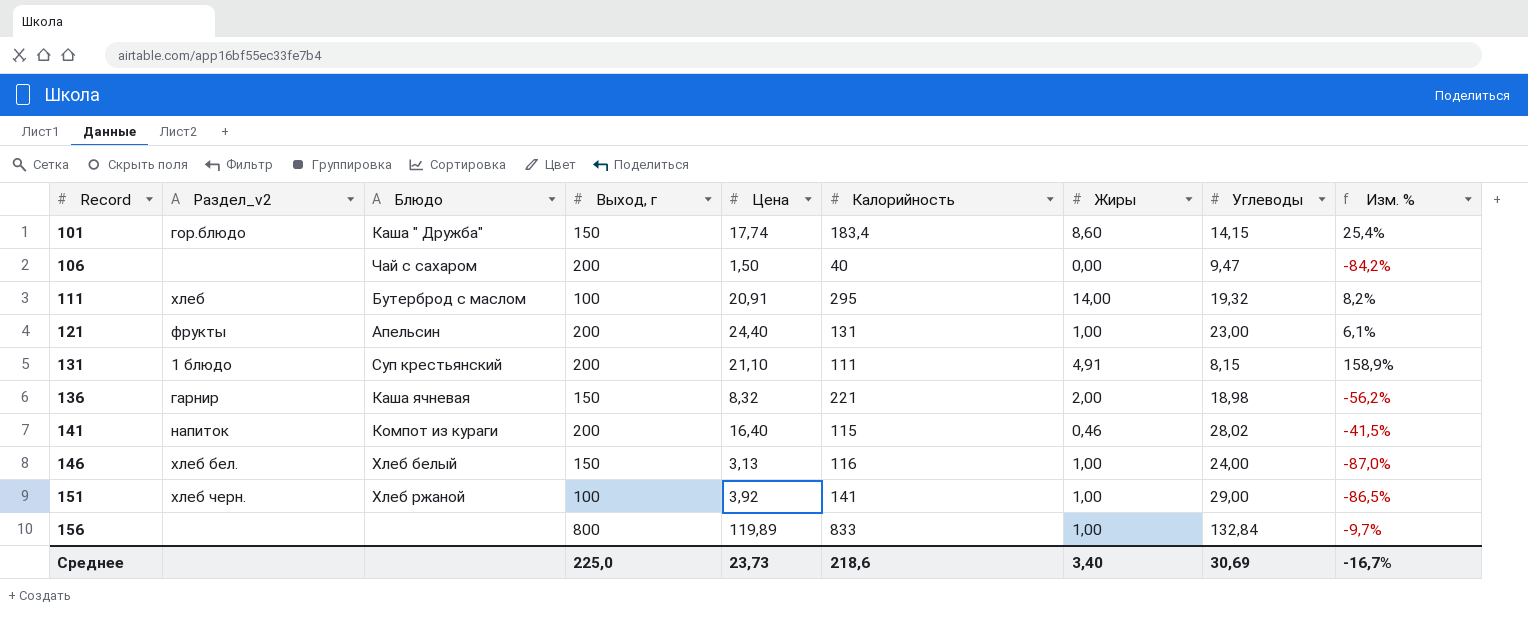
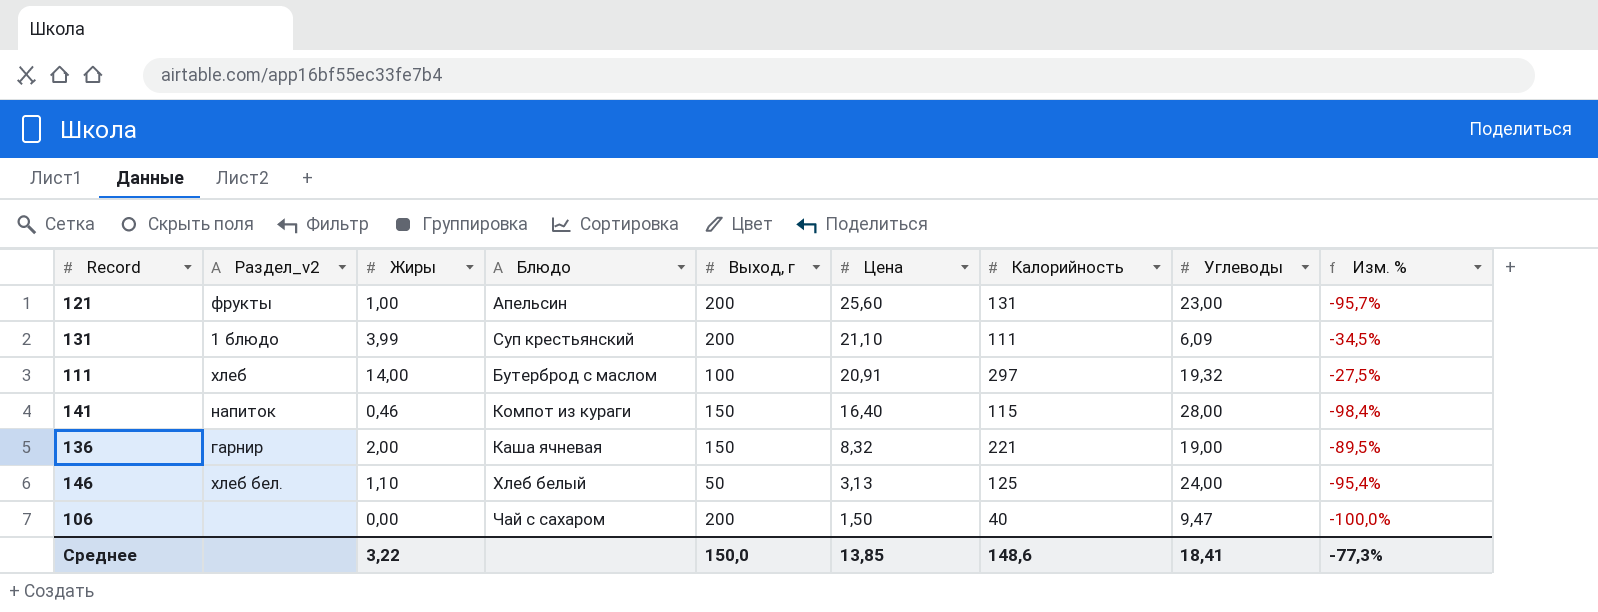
row order: Record ascending -> Цена descending
column Жиры | position: 7 -> 3
column Изм. % | formula: ([Цена] - [Углеводы]) / [Углеводы] -> ([Жиры] - [Углеводы]) / [Углеводы]
row 101: гор.блюдо | Каша " Дружба" | 150 | 17,74 | 183,4 | 8,60 | 14,15 | 25,4% -> none
row 151: хлеб черн. | Хлеб ржаной | 100 | 3,92 | 141 | 1,00 | 29,00 | -86,5% -> none
row 156: none | none | 800 | 119,89 | 833 | 1,00 | 132,84 | -9,7% -> none
121 | Цена: 24,40 -> 25,60
131 | Жиры: 4,91 -> 3,99
131 | Углеводы: 8,15 -> 6,09
111 | Калорийность: 295 -> 297
141 | Выход, г: 200 -> 150
141 | Углеводы: 28,02 -> 28,00
136 | Углеводы: 18,98 -> 19,00
146 | Жиры: 1,00 -> 1,10
146 | Выход, г: 150 -> 50
146 | Калорийность: 116 -> 125
Среднее | Жиры: 3,40 -> 3,22
Среднее | Выход, г: 225,0 -> 150,0
Среднее | Цена: 23,73 -> 13,85
Среднее | Калорийность: 218,6 -> 148,6
Среднее | Углеводы: 30,69 -> 18,41
Среднее | Изм. %: -16,7% -> -77,3%

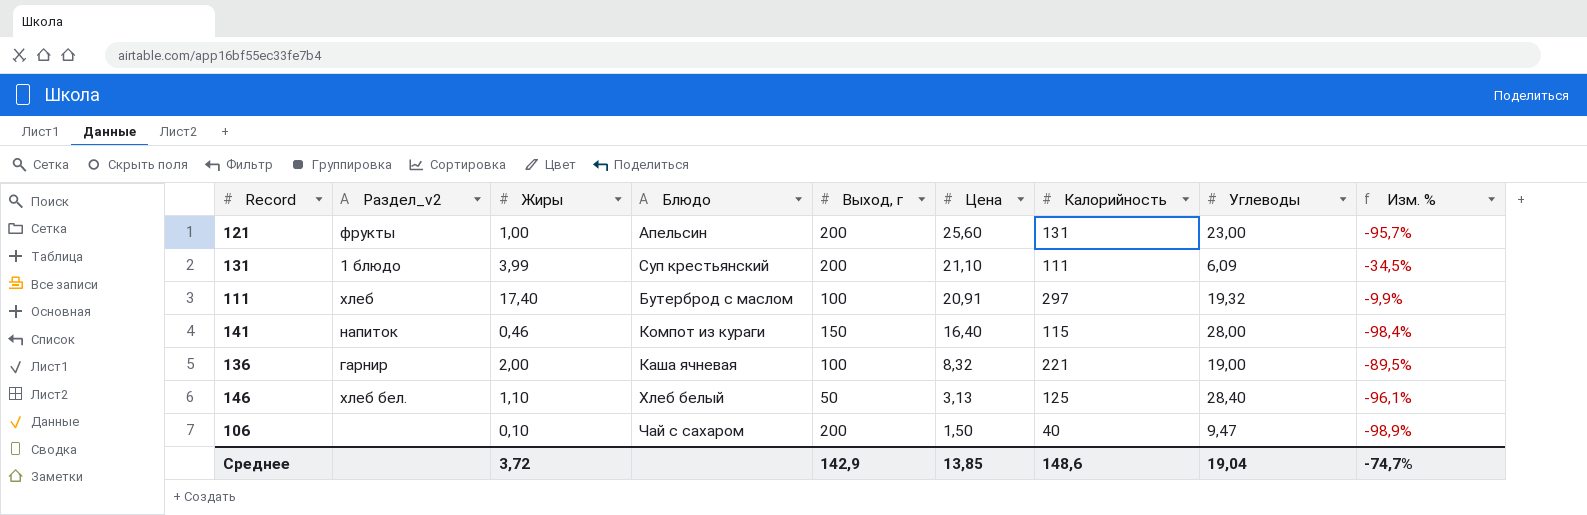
111 | Жиры: 14,00 -> 17,40
111 | Изм. %: -27,5% -> -9,9%
136 | Выход, г: 150 -> 100
146 | Углеводы: 24,00 -> 28,40
146 | Изм. %: -95,4% -> -96,1%
106 | Жиры: 0,00 -> 0,10
106 | Изм. %: -100,0% -> -98,9%
Среднее | Жиры: 3,22 -> 3,72
Среднее | Выход, г: 150,0 -> 142,9
Среднее | Углеводы: 18,41 -> 19,04
Среднее | Изм. %: -77,3% -> -74,7%

